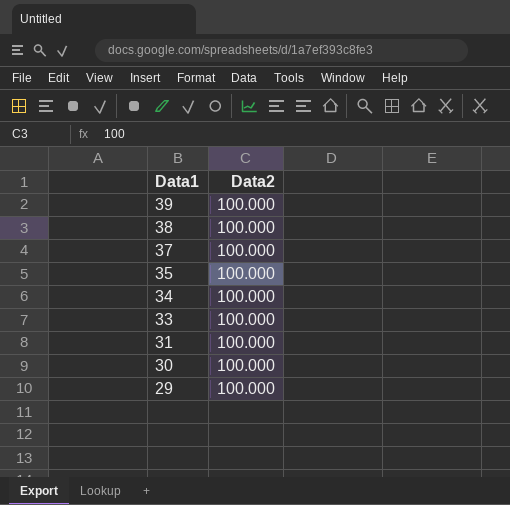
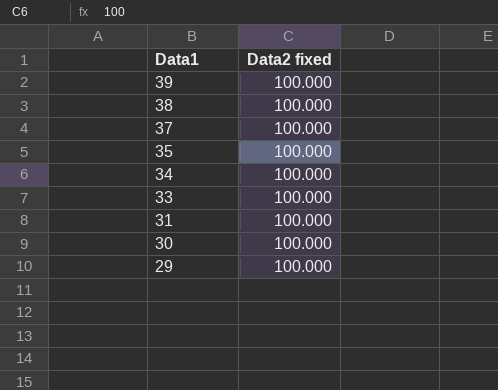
column name: Data2 -> Data2 fixed

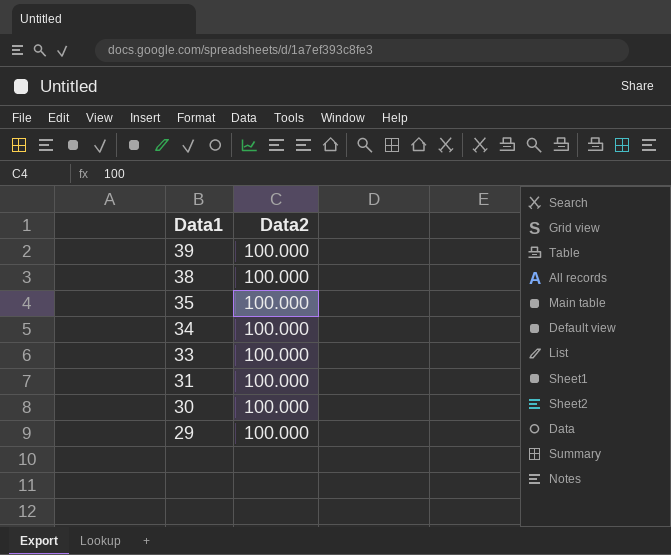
column name: Data2 fixed -> Data2
row 37: 100.000 -> none

